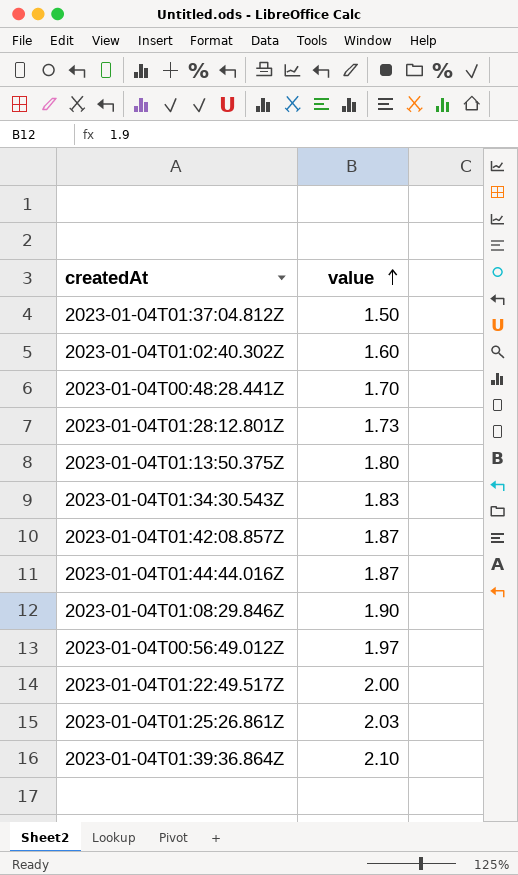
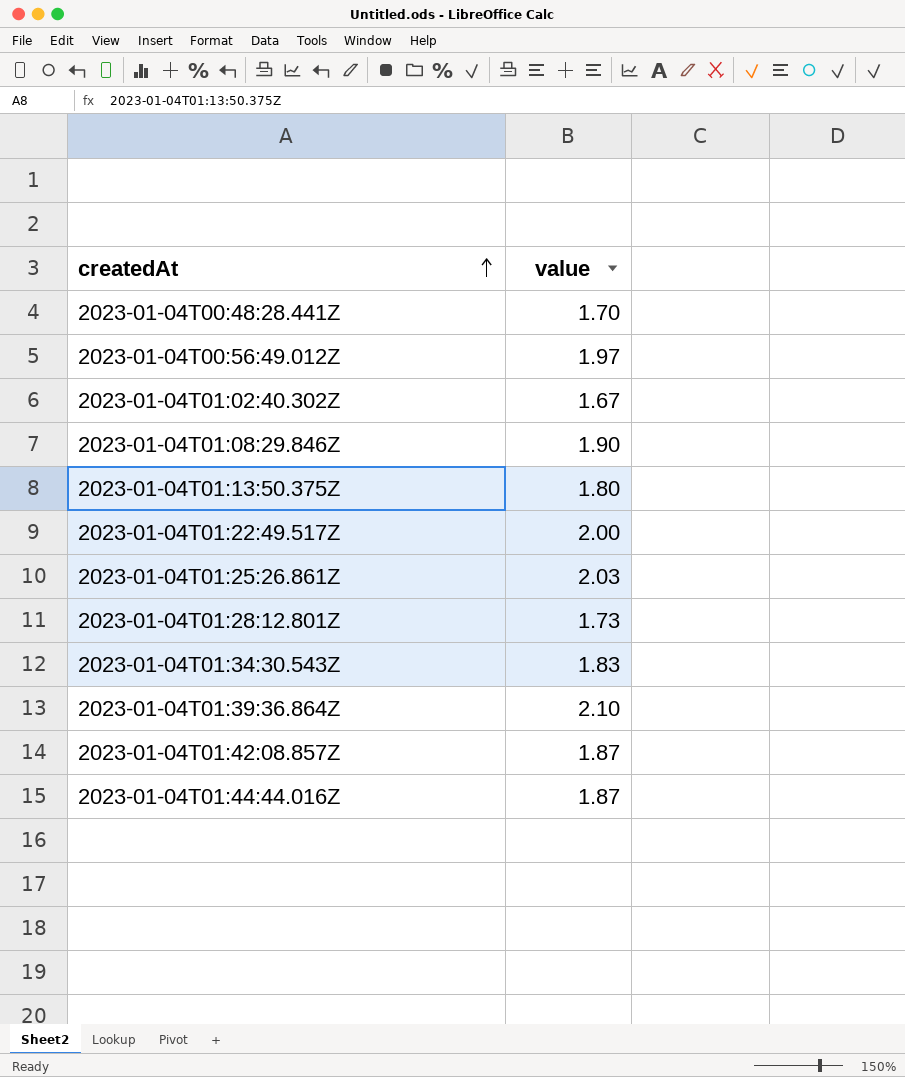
row order: value ascending -> createdAt ascending
row 2023-01-04T01:37:04.812Z: 1.50 -> none
2023-01-04T01:02:40.302Z | value: 1.60 -> 1.67

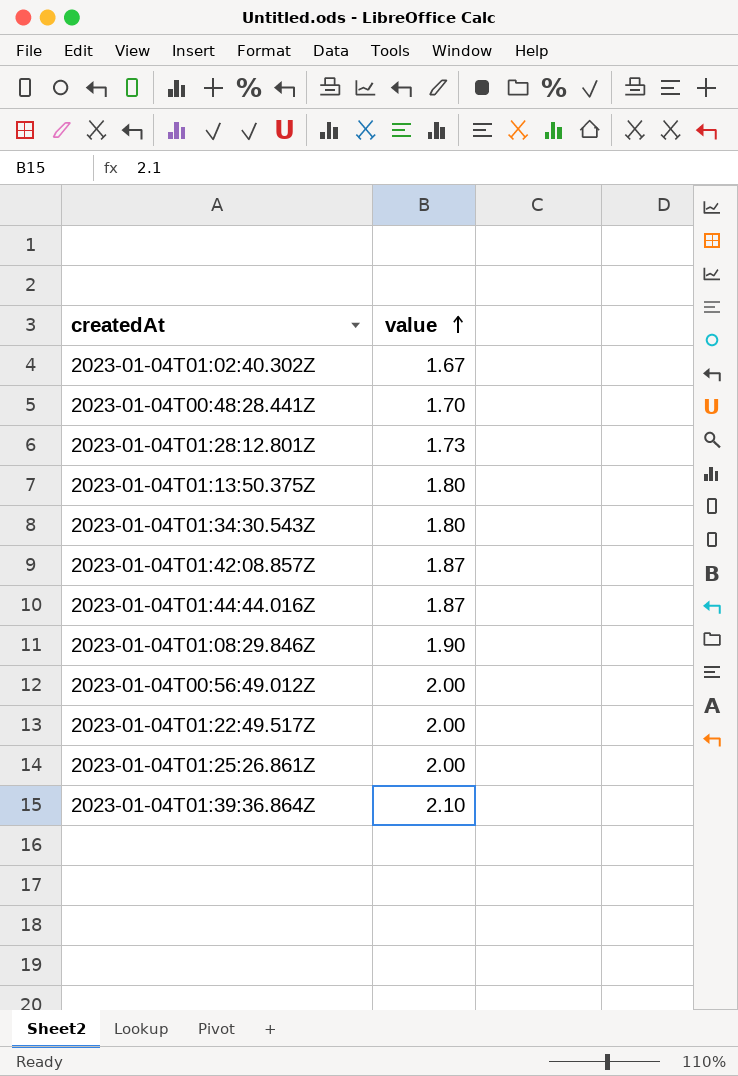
row order: createdAt ascending -> value ascending
2023-01-04T01:34:30.543Z | value: 1.83 -> 1.80
2023-01-04T00:56:49.012Z | value: 1.97 -> 2.00
2023-01-04T01:25:26.861Z | value: 2.03 -> 2.00

